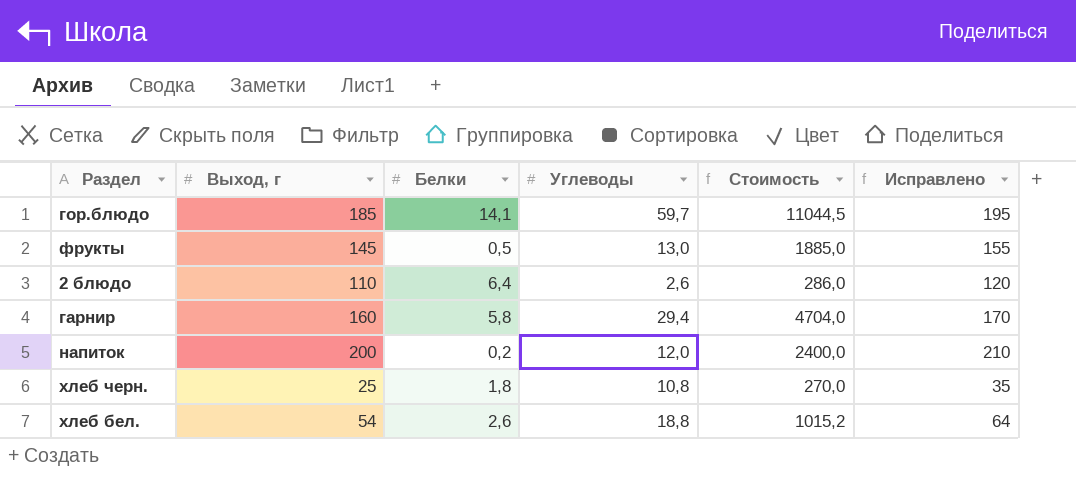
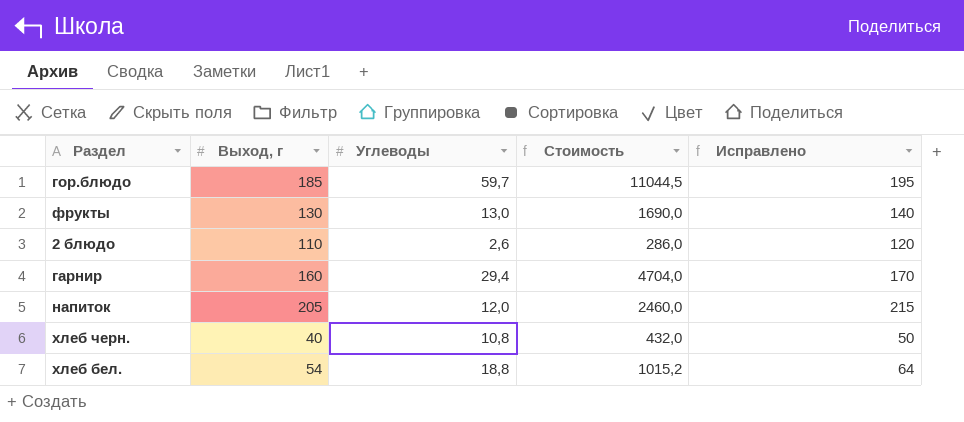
column Белки | position: 3 -> none
фрукты | Выход, г: 145 -> 130
фрукты | Стоимость: 1885,0 -> 1690,0
фрукты | Исправлено: 155 -> 140
напиток | Выход, г: 200 -> 205
напиток | Стоимость: 2400,0 -> 2460,0
напиток | Исправлено: 210 -> 215
хлеб черн. | Выход, г: 25 -> 40
хлеб черн. | Стоимость: 270,0 -> 432,0
хлеб черн. | Исправлено: 35 -> 50

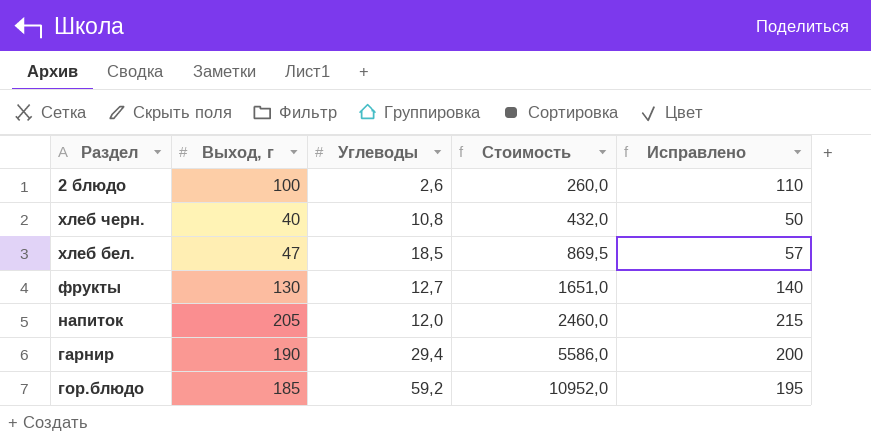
row order: none -> Стоимость ascending
2 блюдо | Выход, г: 110 -> 100
2 блюдо | Стоимость: 286,0 -> 260,0
2 блюдо | Исправлено: 120 -> 110
хлеб бел. | Выход, г: 54 -> 47
хлеб бел. | Углеводы: 18,8 -> 18,5
хлеб бел. | Стоимость: 1015,2 -> 869,5
хлеб бел. | Исправлено: 64 -> 57
фрукты | Углеводы: 13,0 -> 12,7
фрукты | Стоимость: 1690,0 -> 1651,0
гарнир | Выход, г: 160 -> 190
гарнир | Стоимость: 4704,0 -> 5586,0
гарнир | Исправлено: 170 -> 200
гор.блюдо | Углеводы: 59,7 -> 59,2
гор.блюдо | Стоимость: 11044,5 -> 10952,0

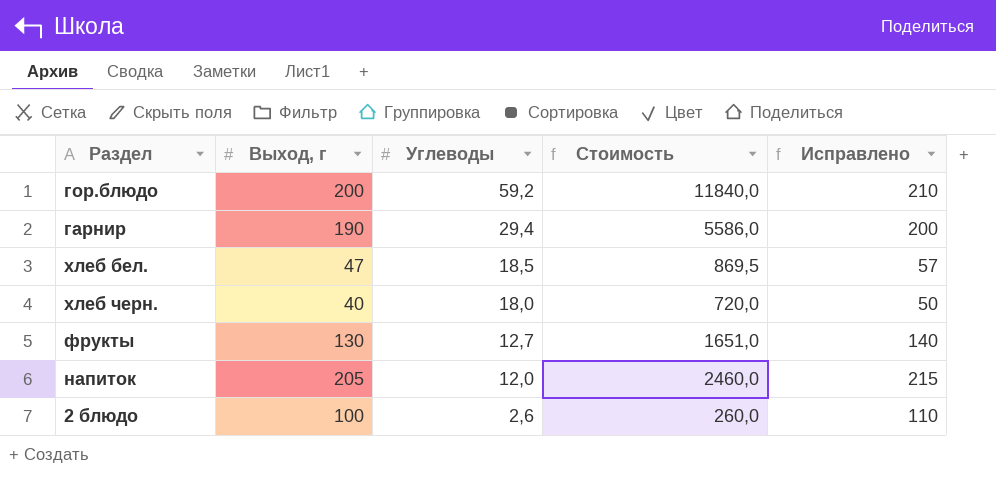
row order: Стоимость ascending -> Углеводы descending
гор.блюдо | Выход, г: 185 -> 200
гор.блюдо | Стоимость: 10952,0 -> 11840,0
гор.блюдо | Исправлено: 195 -> 210
хлеб черн. | Углеводы: 10,8 -> 18,0
хлеб черн. | Стоимость: 432,0 -> 720,0

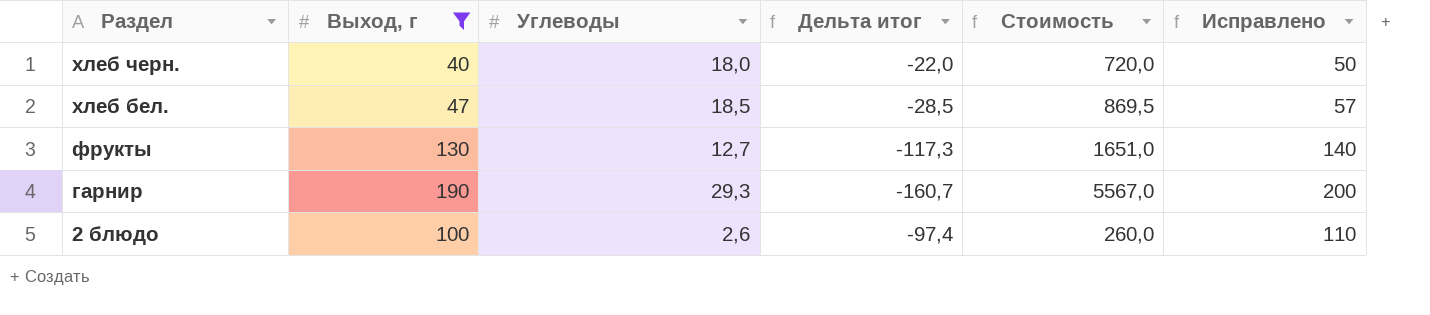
filter: none -> Выход, г <= 190
row order: Углеводы descending -> Раздел descending
column Дельта итог | formula: none -> [Углеводы] - [Выход, г]
гарнир | Углеводы: 29,4 -> 29,3
гарнир | Стоимость: 5586,0 -> 5567,0

